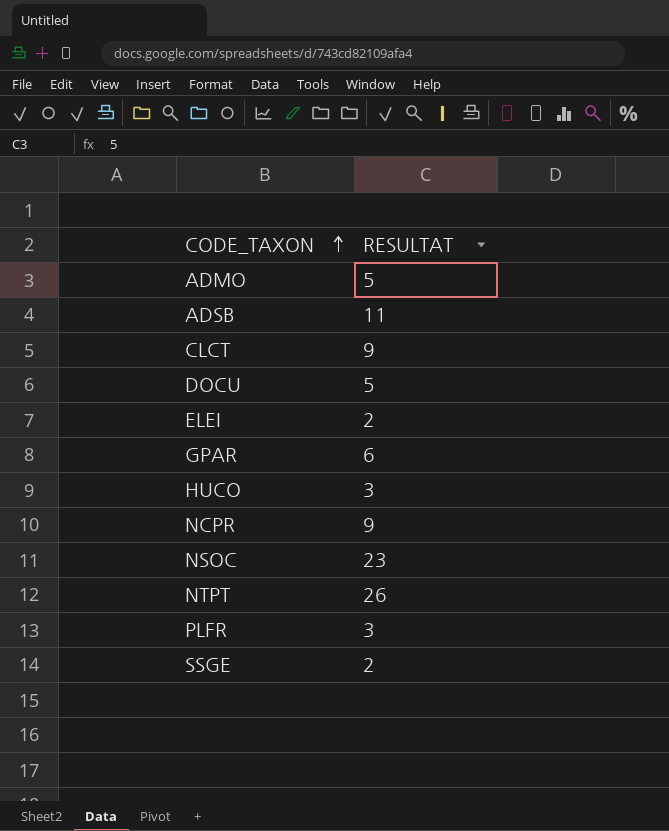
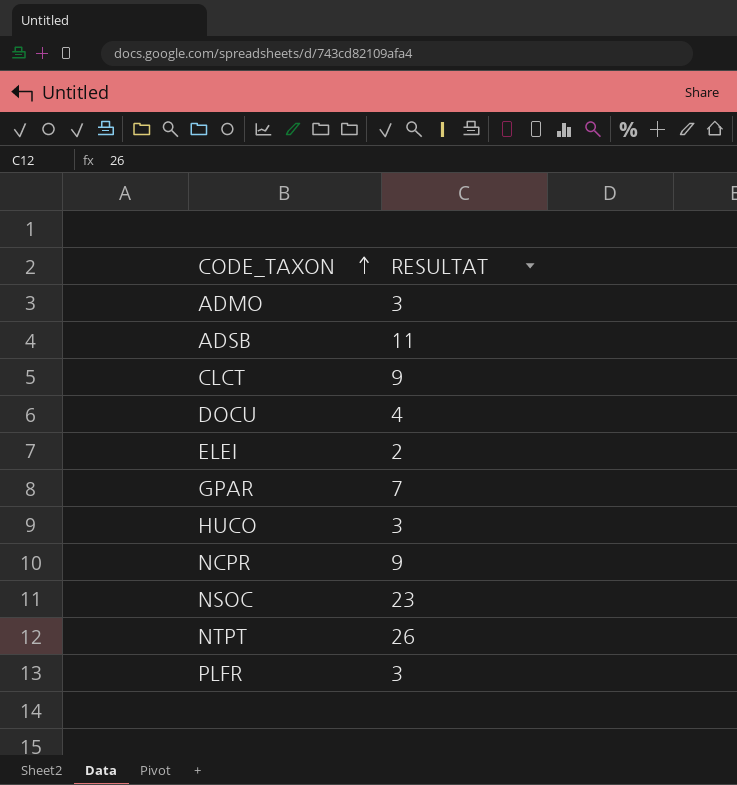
row SSGE: 2 -> none
ADMO | RESULTAT: 5 -> 3
DOCU | RESULTAT: 5 -> 4
GPAR | RESULTAT: 6 -> 7

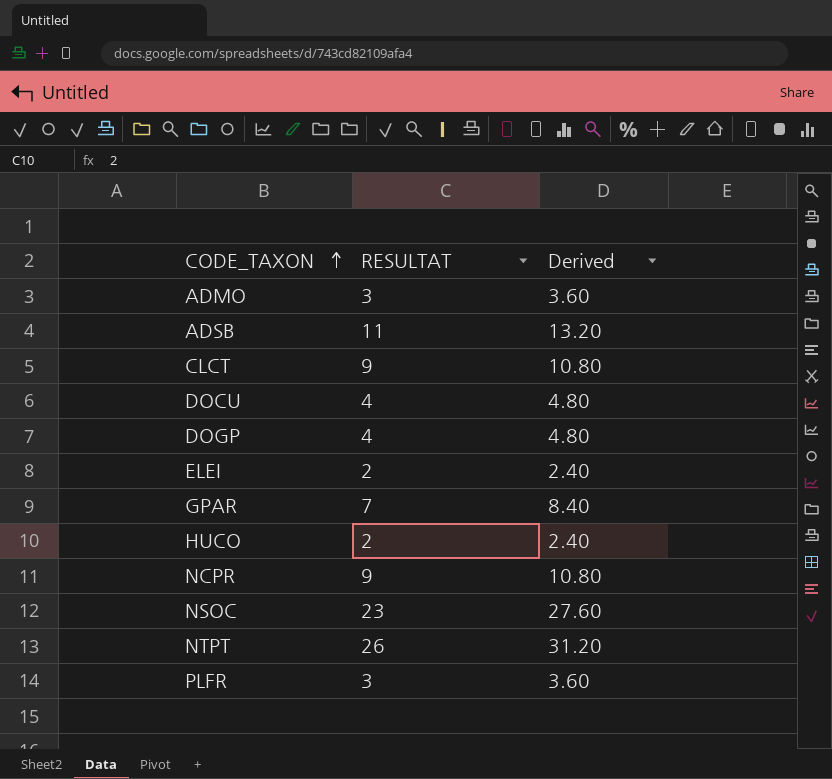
column Derived | formula: none -> [RESULTAT] * 1.2
row DOGP: none -> 4 | 4.80
HUCO | RESULTAT: 3 -> 2

